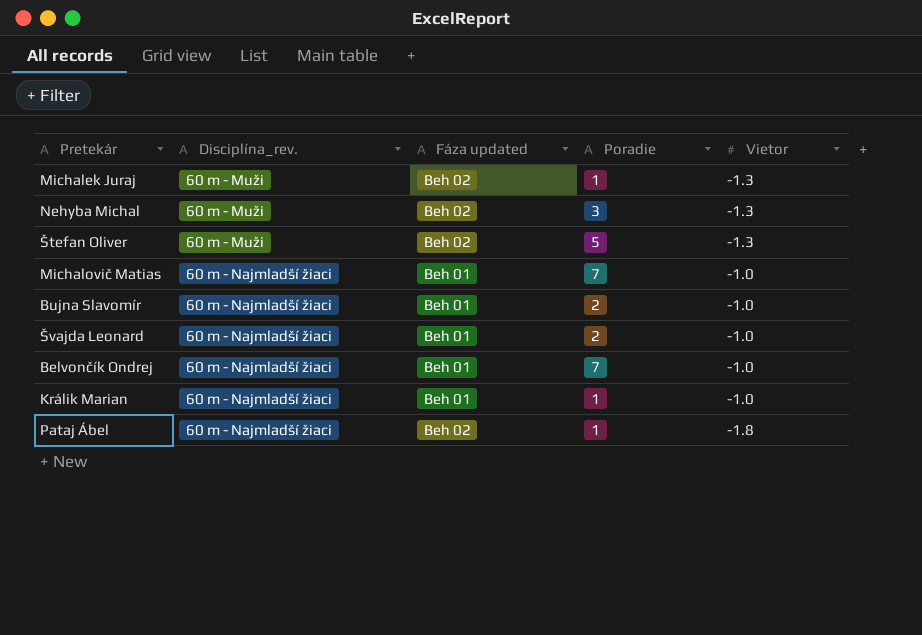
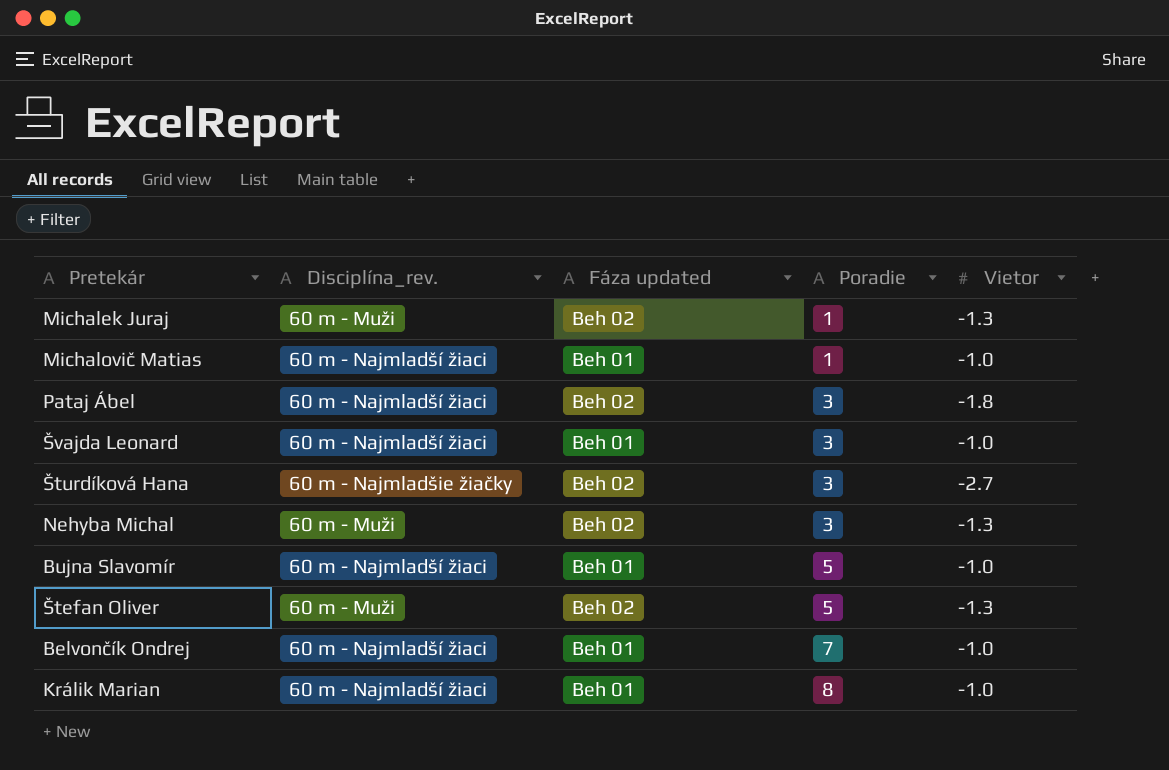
row order: Disciplína_rev. ascending -> Poradie ascending
Michalovič Matias | Poradie: 7 -> 1
Pataj Ábel | Poradie: 1 -> 3
Švajda Leonard | Poradie: 2 -> 3
row Šturdíková Hana: none -> 60 m - Najmladšie žiačky | Beh 02 | 3 | -2.7
Bujna Slavomír | Poradie: 2 -> 5
Králik Marian | Poradie: 1 -> 8

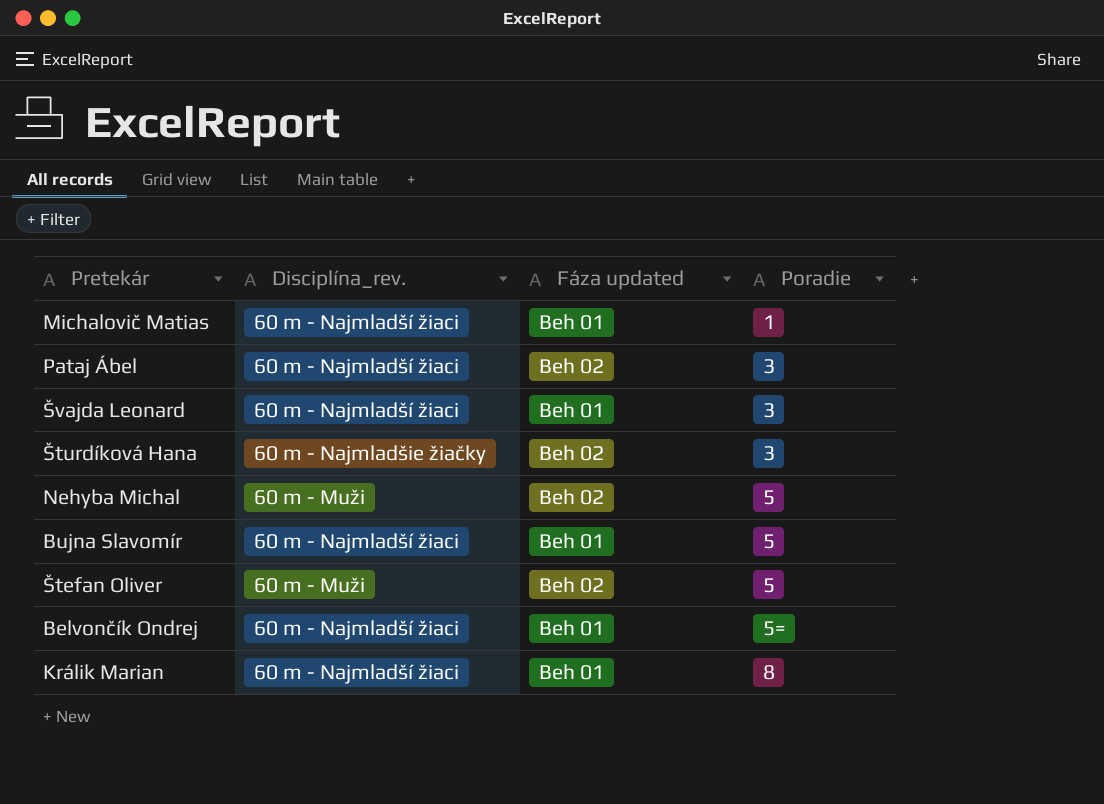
column Vietor | position: 5 -> none
row Michalek Juraj: 60 m - Muži | Beh 02 | 1 | -1.3 -> none
Nehyba Michal | Poradie: 3 -> 5
Belvončík Ondrej | Poradie: 7 -> 5=

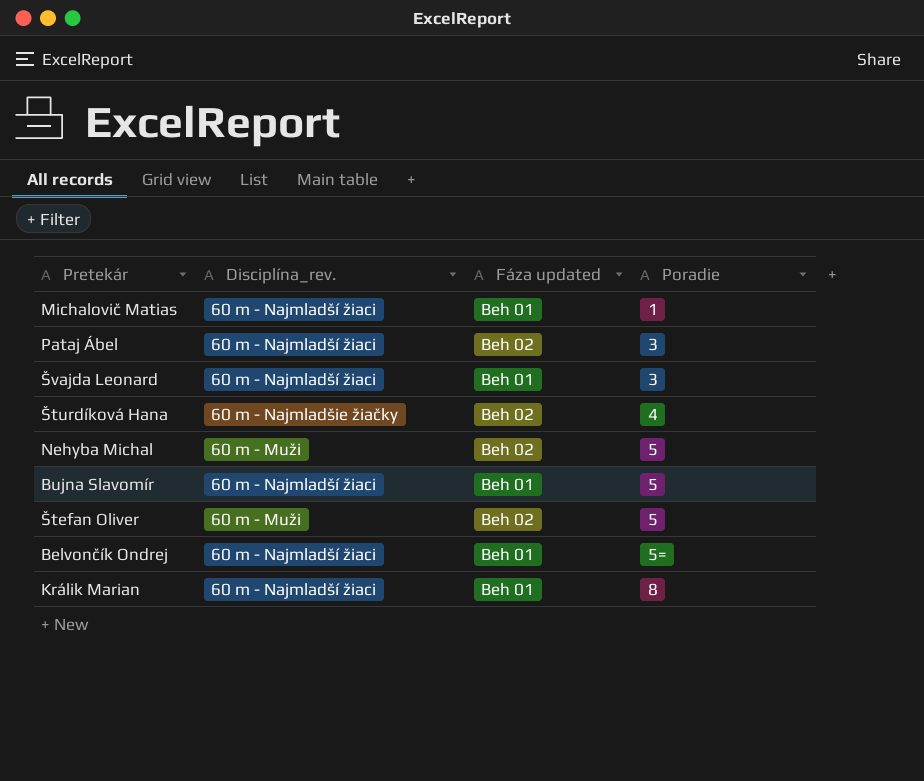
Šturdíková Hana | Poradie: 3 -> 4

